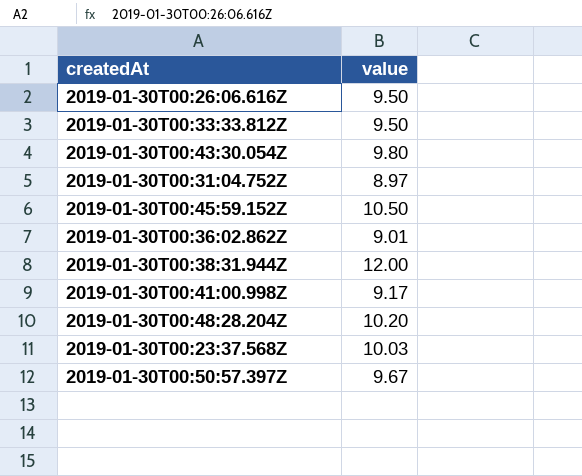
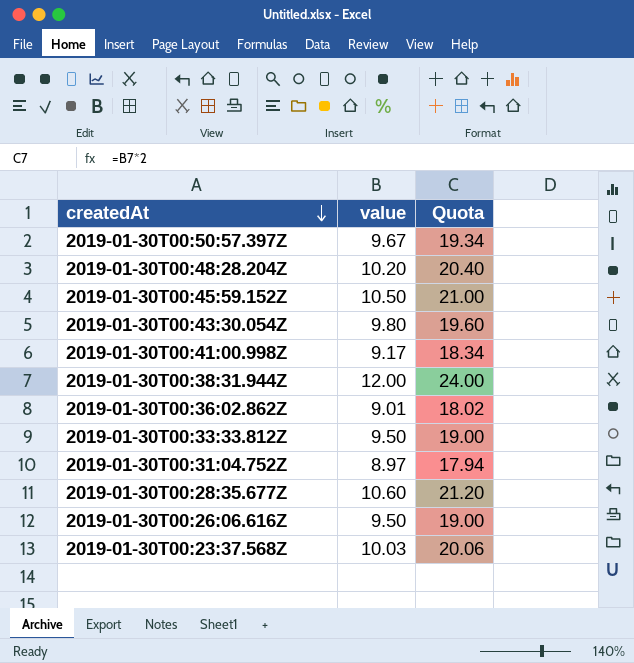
row order: none -> createdAt descending
column Quota | formula: none -> [value] * 2
row 2019-01-30T00:28:35.677Z: none -> 10.60 | 21.20

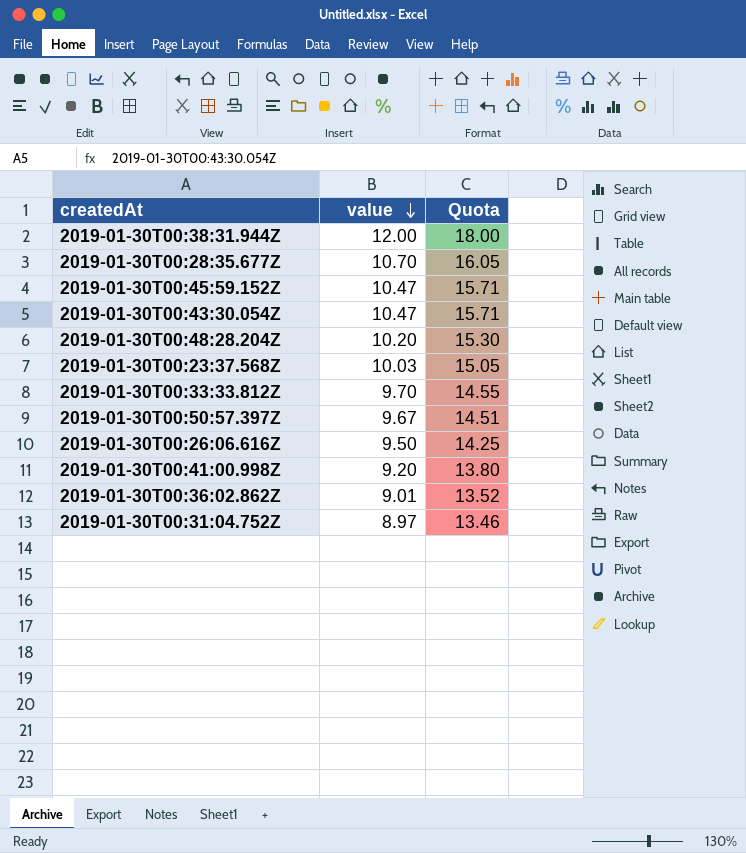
row order: createdAt descending -> value descending
column Quota | formula: [value] * 2 -> [value] * 1.5
2019-01-30T00:28:35.677Z | value: 10.60 -> 10.70
2019-01-30T00:45:59.152Z | value: 10.50 -> 10.47
2019-01-30T00:43:30.054Z | value: 9.80 -> 10.47
2019-01-30T00:33:33.812Z | value: 9.50 -> 9.70
2019-01-30T00:41:00.998Z | value: 9.17 -> 9.20

